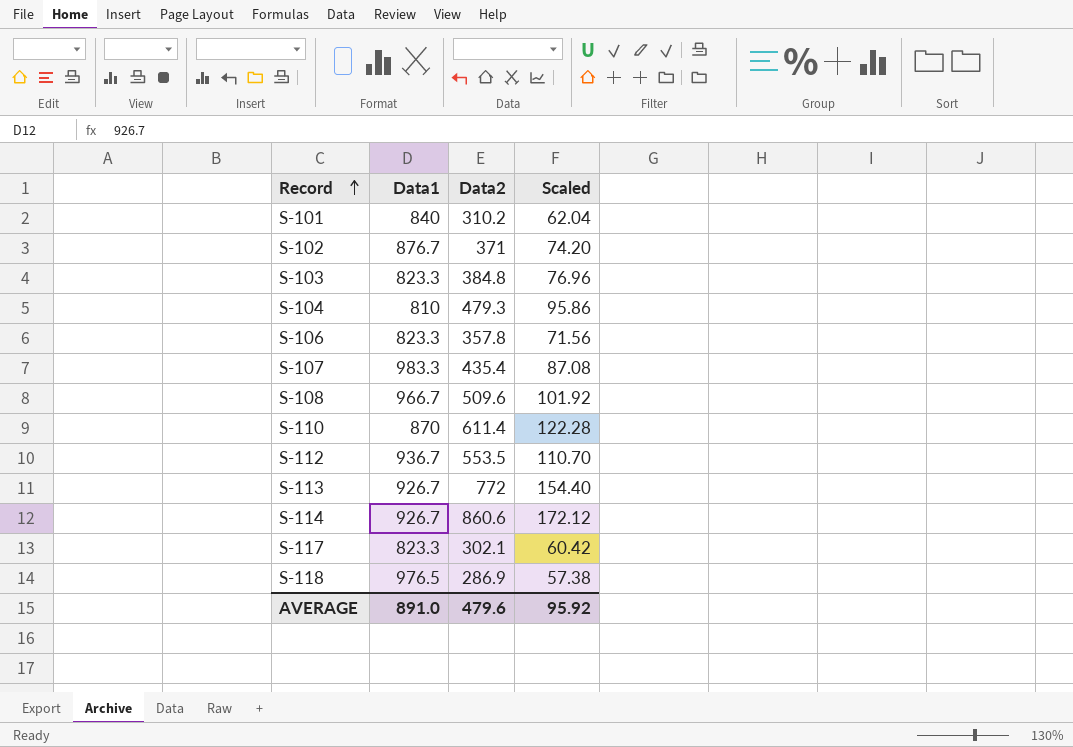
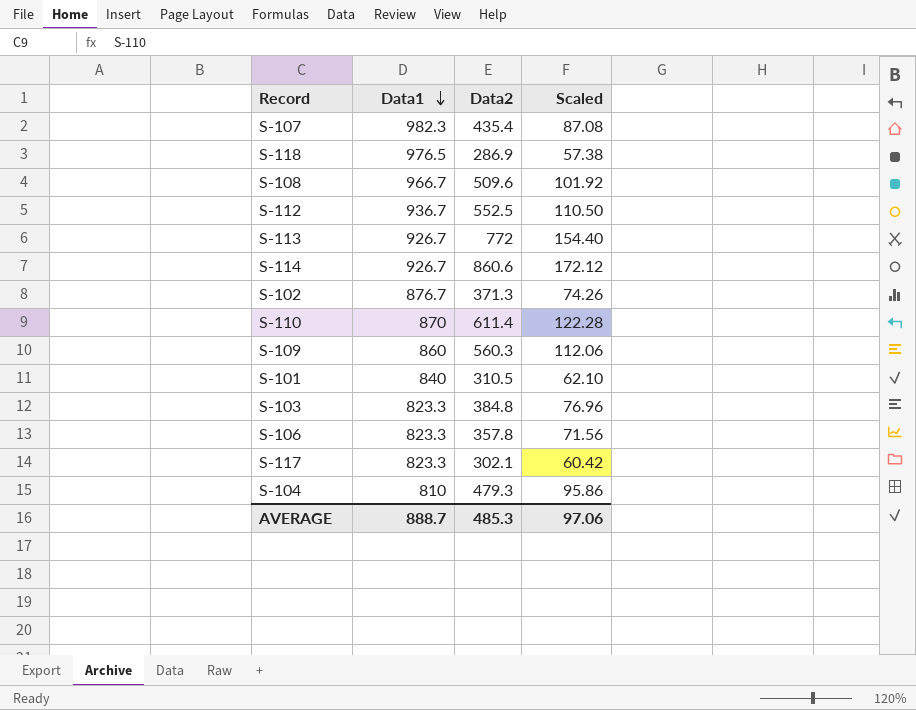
row order: Record ascending -> Data1 descending
S-107 | Data1: 983.3 -> 982.3
S-112 | Data2: 553.5 -> 552.5
S-112 | Scaled: 110.70 -> 110.50
S-102 | Data2: 371 -> 371.3
S-102 | Scaled: 74.20 -> 74.26
row S-109: none -> 860 | 560.3 | 112.06
S-101 | Data2: 310.2 -> 310.5
S-101 | Scaled: 62.04 -> 62.10
AVERAGE | Data1: 891.0 -> 888.7
AVERAGE | Data2: 479.6 -> 485.3
AVERAGE | Scaled: 95.92 -> 97.06

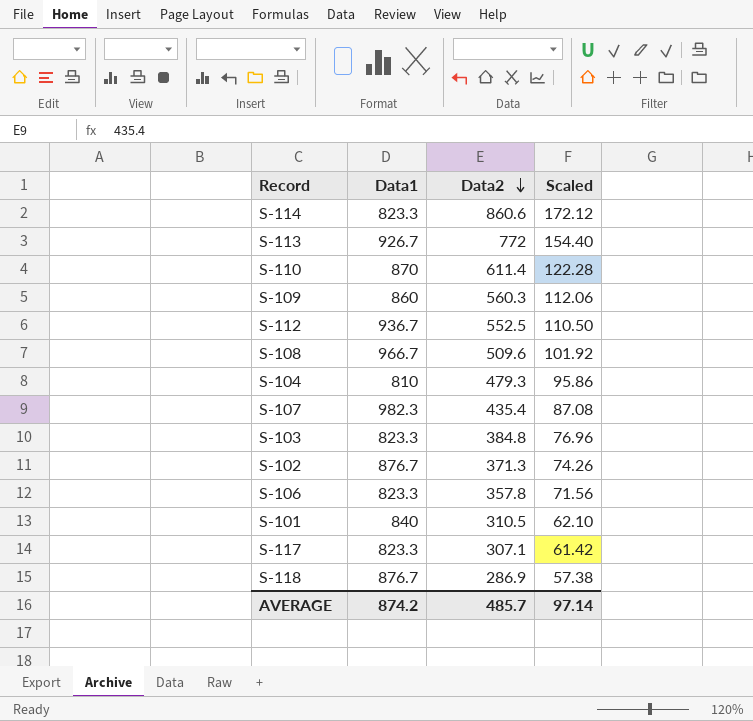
row order: Data1 descending -> Data2 descending
S-114 | Data1: 926.7 -> 823.3
S-117 | Data2: 302.1 -> 307.1
S-117 | Scaled: 60.42 -> 61.42
S-118 | Data1: 976.5 -> 876.7
AVERAGE | Data1: 888.7 -> 874.2
AVERAGE | Data2: 485.3 -> 485.7
AVERAGE | Scaled: 97.06 -> 97.14

